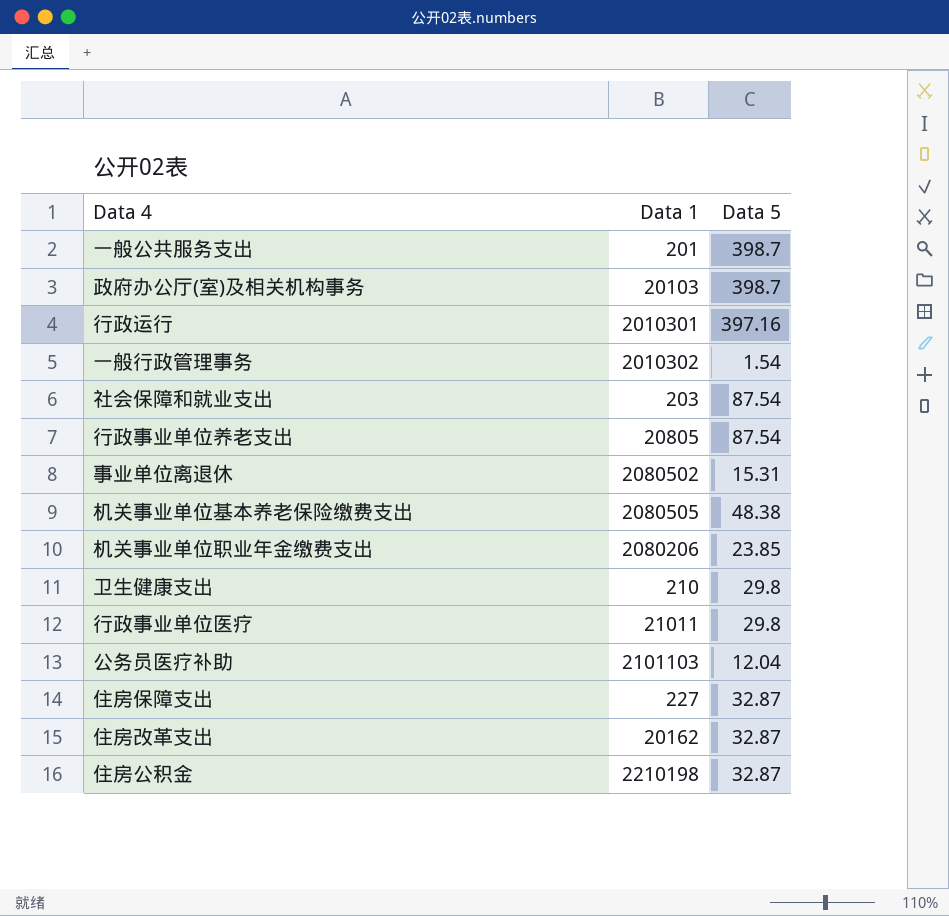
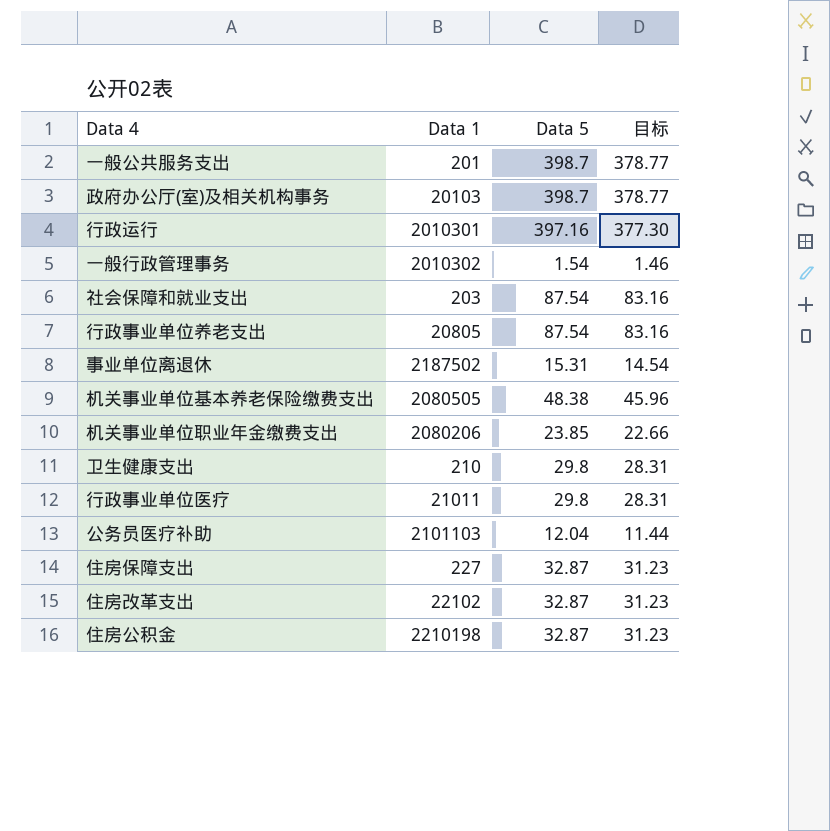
column 目标 | formula: none -> [Data 5] * 0.95
事业单位离退休 | Data 1: 2080502 -> 2187502
住房改革支出 | Data 1: 20162 -> 22102

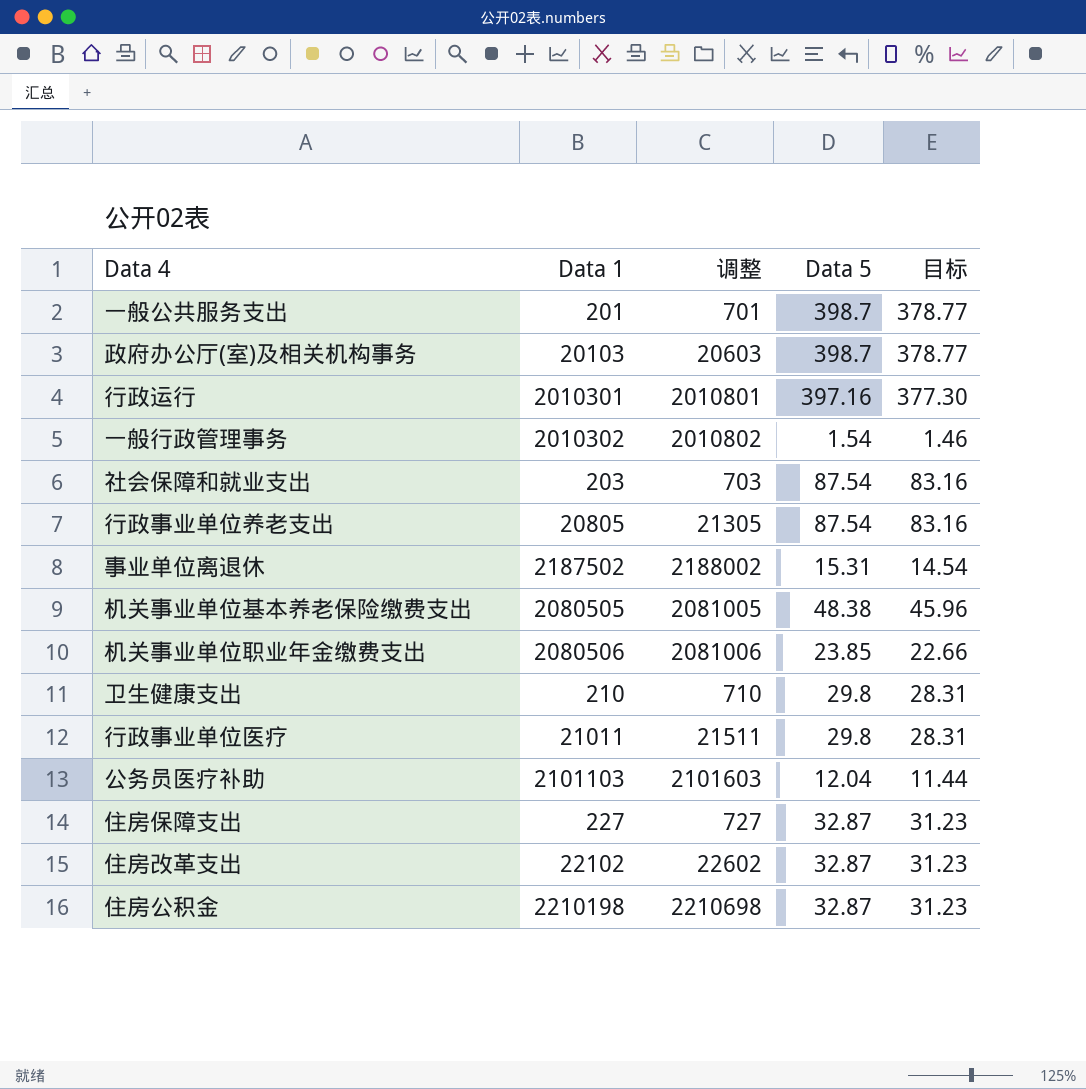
column 调整 | formula: none -> [Data 1] + 500
机关事业单位职业年金缴费支出 | Data 1: 2080206 -> 2080506

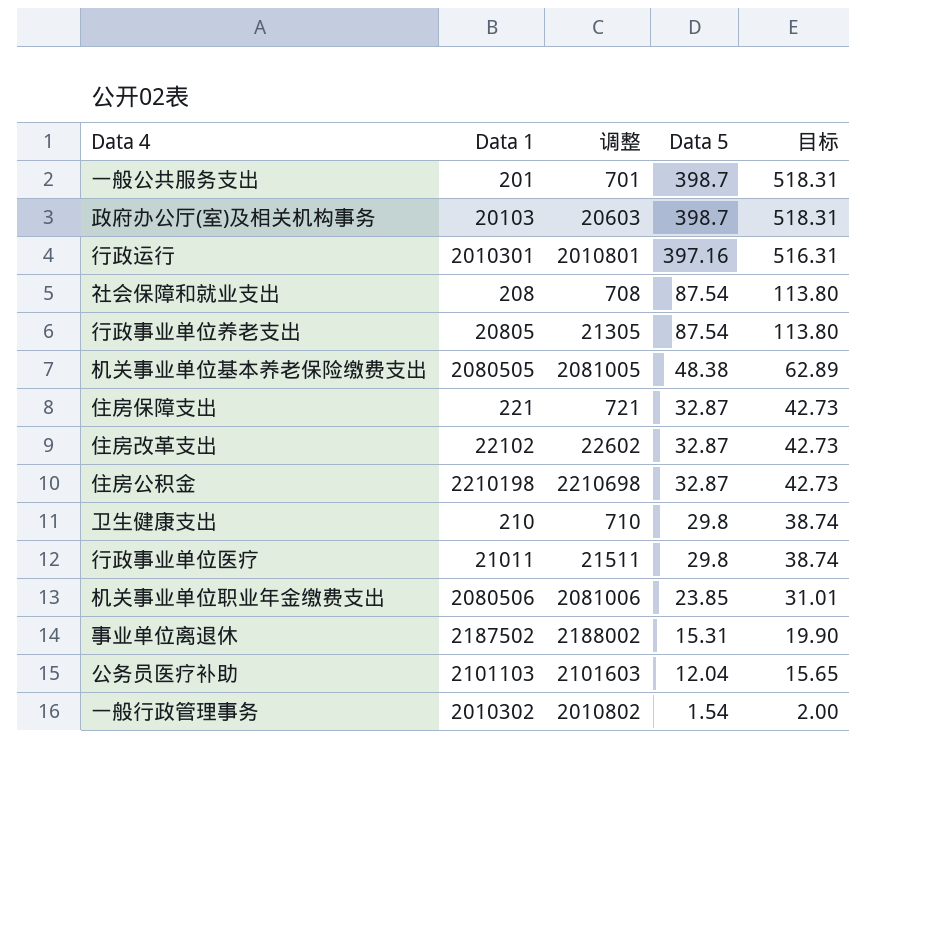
row order: none -> Data 5 descending
column 目标 | formula: [Data 5] * 0.95 -> [Data 5] * 1.3
社会保障和就业支出 | Data 1: 203 -> 208
社会保障和就业支出 | 调整: 703 -> 708
住房保障支出 | Data 1: 227 -> 221
住房保障支出 | 调整: 727 -> 721

